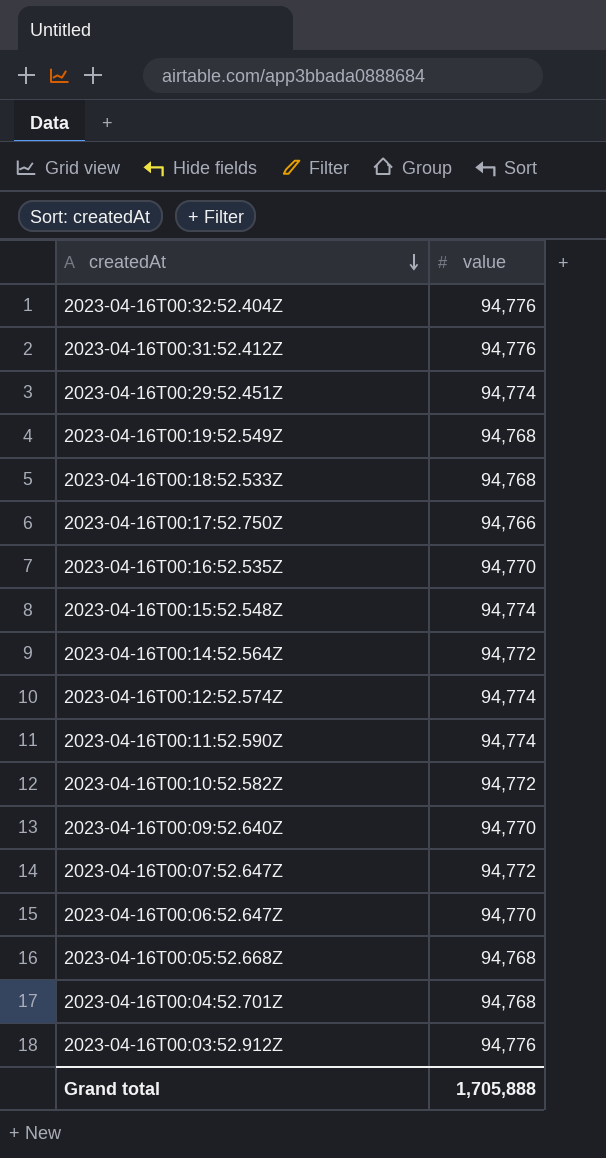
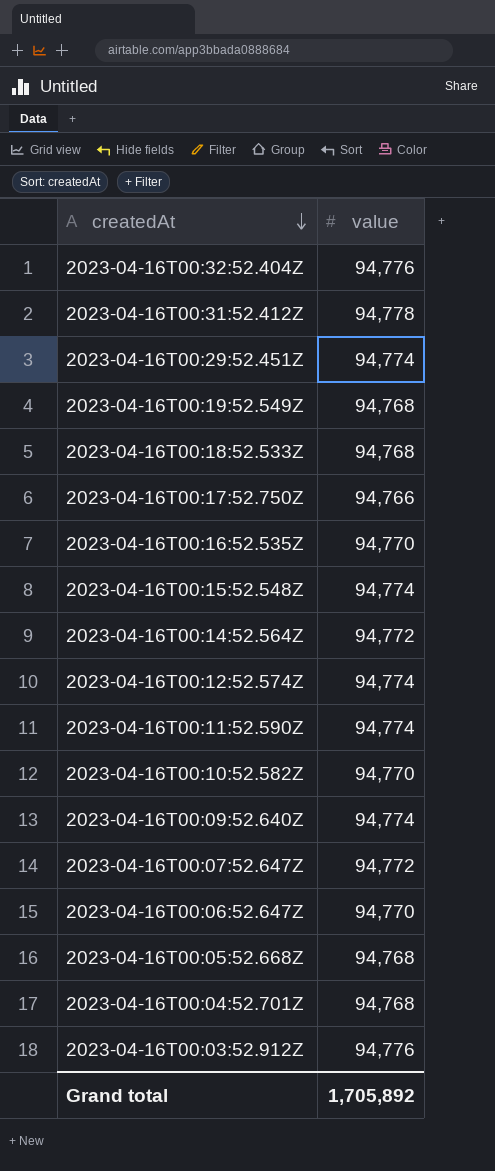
2023-04-16T00:31:52.412Z | value: 94,776 -> 94,778
2023-04-16T00:10:52.582Z | value: 94,772 -> 94,770
2023-04-16T00:09:52.640Z | value: 94,770 -> 94,774
Grand total | value: 1,705,888 -> 1,705,892

